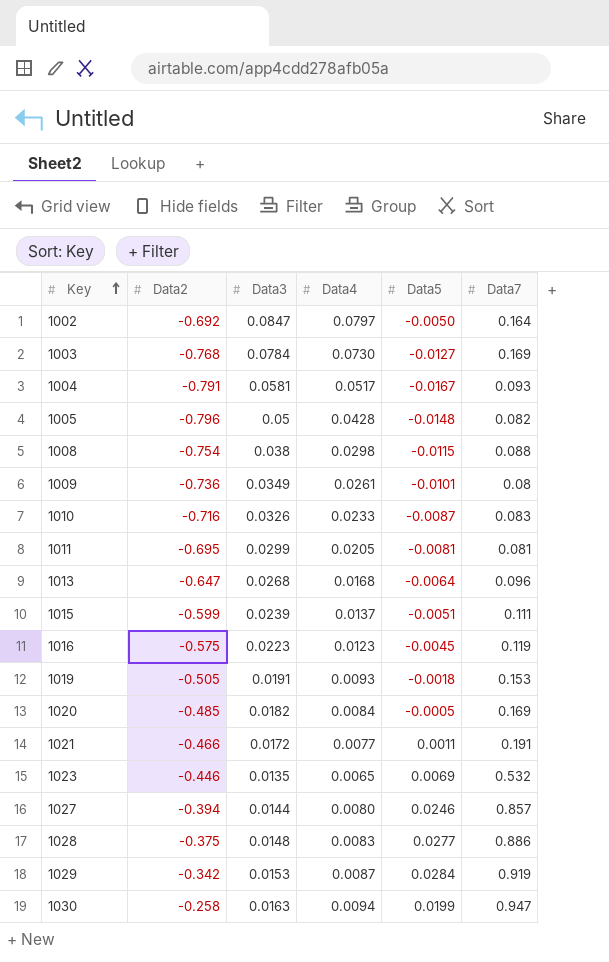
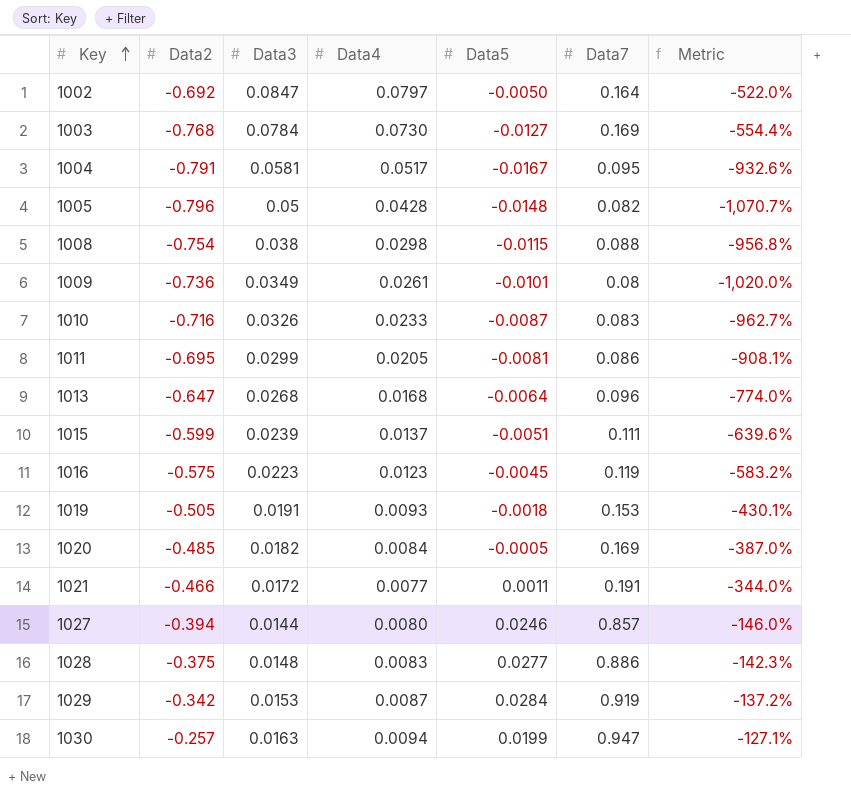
column Metric | formula: none -> ([Data2] - [Data7]) / [Data7]
row 1023: -0.446 | 0.0135 | 0.0065 | 0.0069 | 0.532 -> none
1004 | Data7: 0.093 -> 0.095
1011 | Data7: 0.081 -> 0.086
1030 | Data2: -0.258 -> -0.257

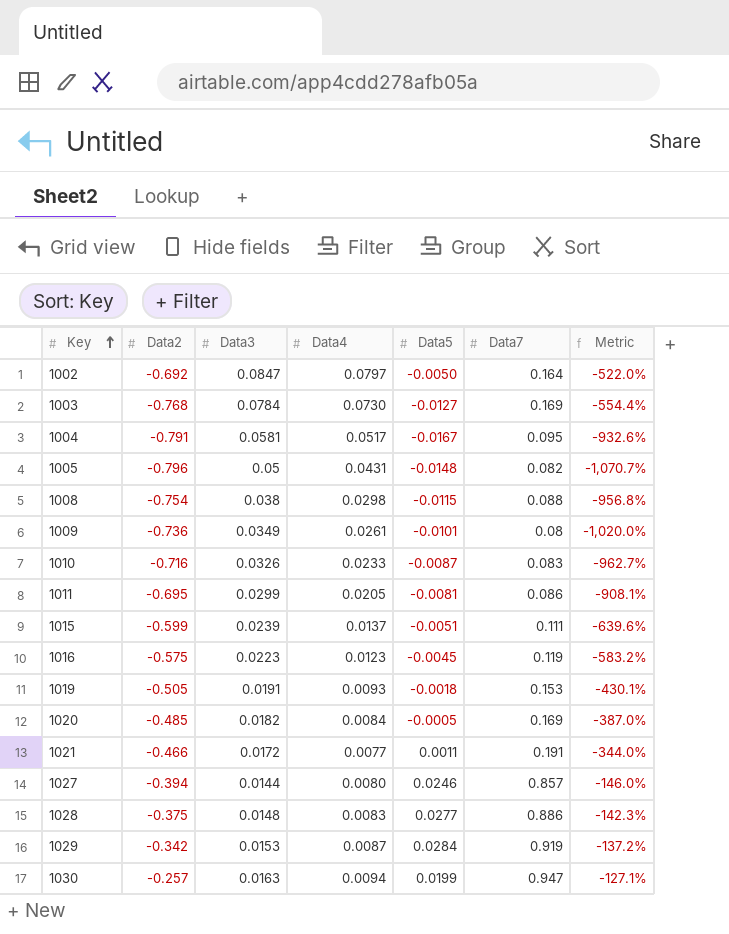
row 1013: -0.647 | 0.0268 | 0.0168 | -0.0064 | 0.096 | -774.0% -> none
1005 | Data4: 0.0428 -> 0.0431

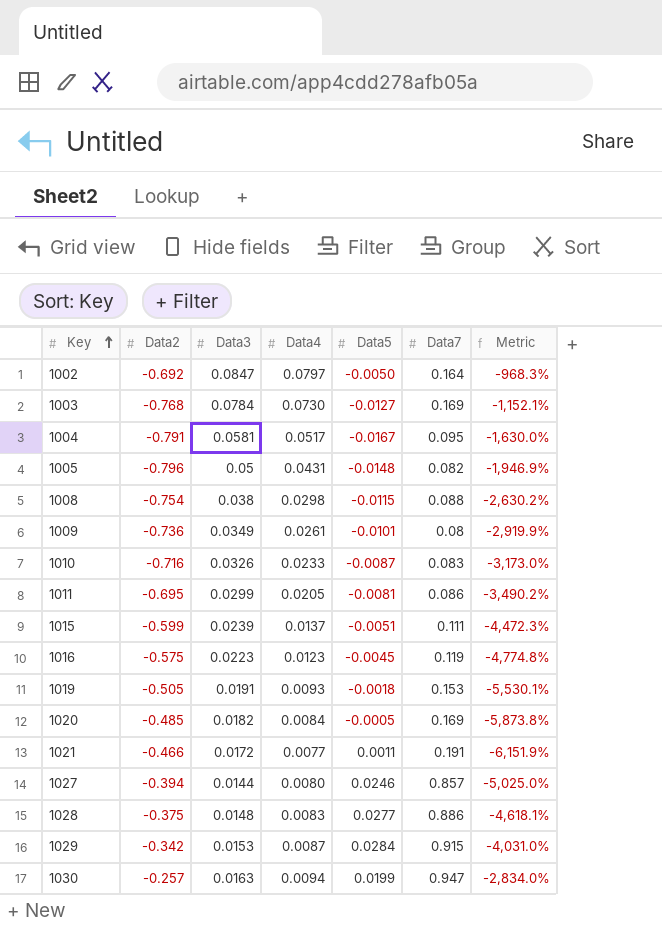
column Metric | formula: ([Data2] - [Data7]) / [Data7] -> ([Data2] - [Data4]) / [Data4]
1029 | Data7: 0.919 -> 0.915

